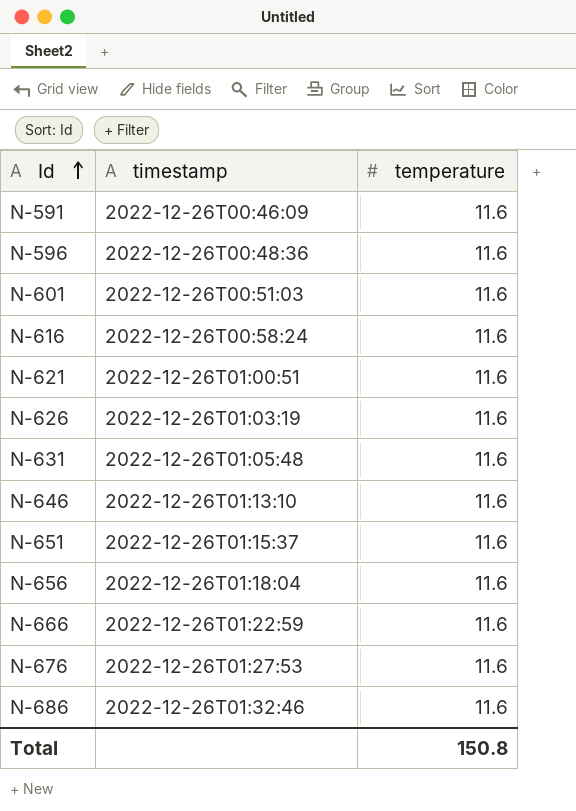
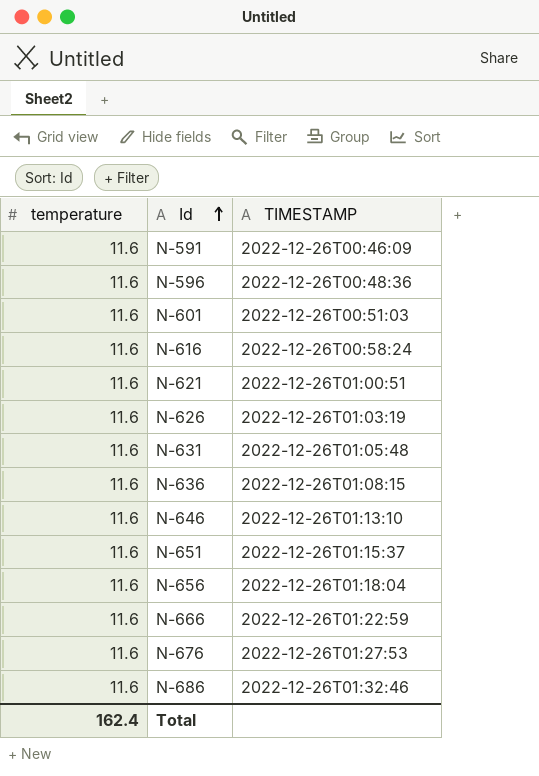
column temperature | position: 3 -> 1
column name: timestamp -> TIMESTAMP
row N-636: none -> 11.6 | 2022-12-26T01:08:15
Total | temperature: 150.8 -> 162.4

